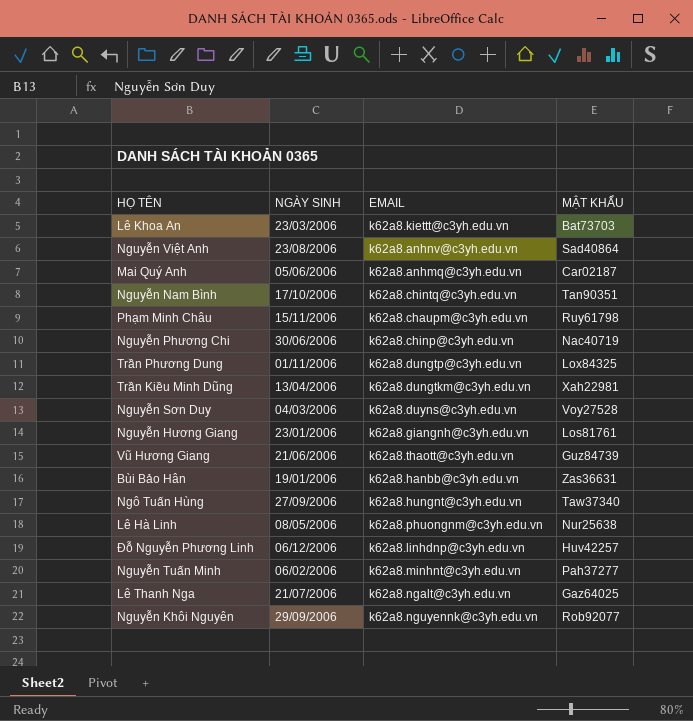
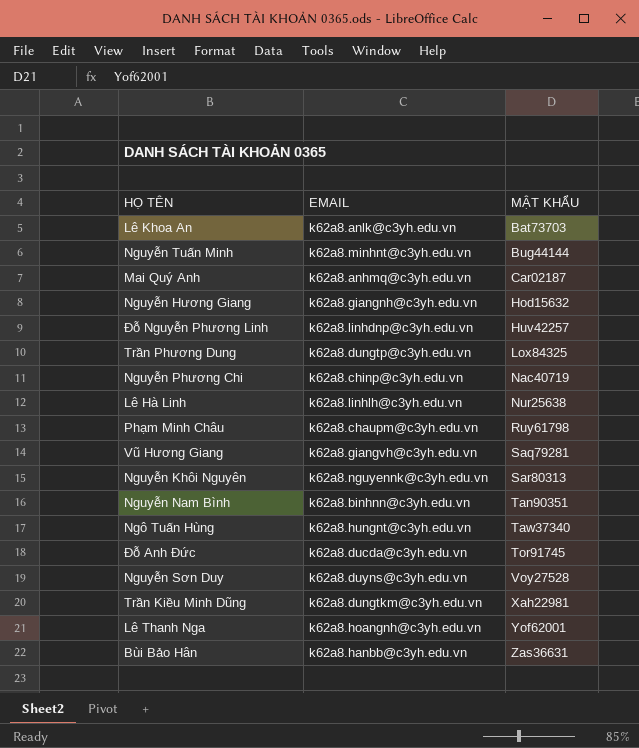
row order: none -> MẬT KHẨU ascending
column NGÀY SINH | position: 2 -> none
row Nguyễn Việt Anh: 23/08/2006 | k62a8.anhnv@c3yh.edu.vn | Sad40864 -> none
Lê Khoa An | EMAIL: k62a8.kiettt@c3yh.edu.vn -> k62a8.anlk@c3yh.edu.vn
Nguyễn Tuấn Minh | MẬT KHẨU: Pah37277 -> Bug44144
Nguyễn Hương Giang | MẬT KHẨU: Los81761 -> Hod15632
Lê Hà Linh | EMAIL: k62a8.phuongnm@c3yh.edu.vn -> k62a8.linhlh@c3yh.edu.vn
Vũ Hương Giang | EMAIL: k62a8.thaott@c3yh.edu.vn -> k62a8.giangvh@c3yh.edu.vn
Vũ Hương Giang | MẬT KHẨU: Guz84739 -> Saq79281
Nguyễn Khôi Nguyên | MẬT KHẨU: Rob92077 -> Sar80313
Nguyễn Nam Bình | EMAIL: k62a8.chintq@c3yh.edu.vn -> k62a8.binhnn@c3yh.edu.vn
row Đỗ Anh Đức: none -> k62a8.ducda@c3yh.edu.vn | Tor91745
Lê Thanh Nga | EMAIL: k62a8.ngalt@c3yh.edu.vn -> k62a8.hoangnh@c3yh.edu.vn
Lê Thanh Nga | MẬT KHẨU: Gaz64025 -> Yof62001

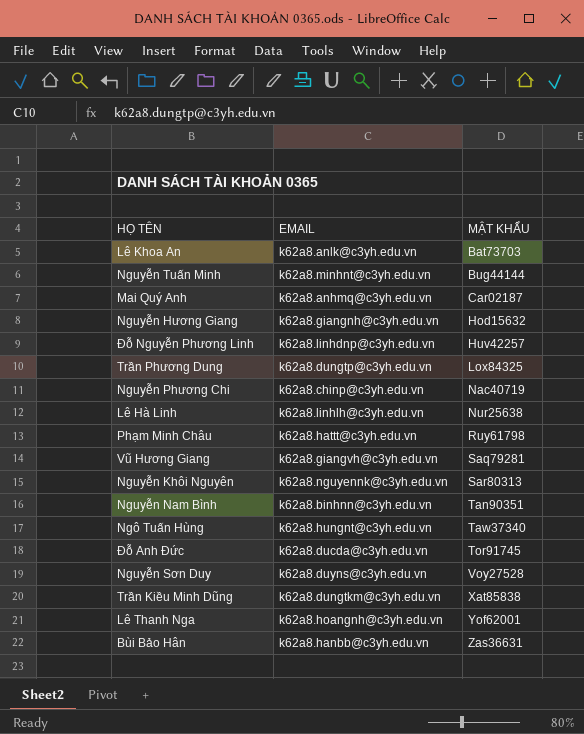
Phạm Minh Châu | EMAIL: k62a8.chaupm@c3yh.edu.vn -> k62a8.hattt@c3yh.edu.vn
Trần Kiều Minh Dũng | MẬT KHẨU: Xah22981 -> Xat85838

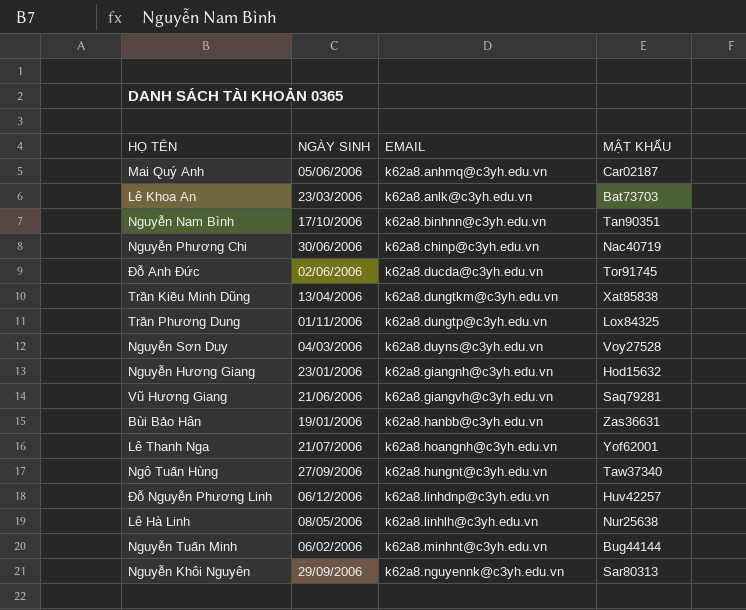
row order: MẬT KHẨU ascending -> EMAIL ascending
column NGÀY SINH | position: none -> 2
row Phạm Minh Châu: k62a8.hattt@c3yh.edu.vn | Ruy61798 -> none

